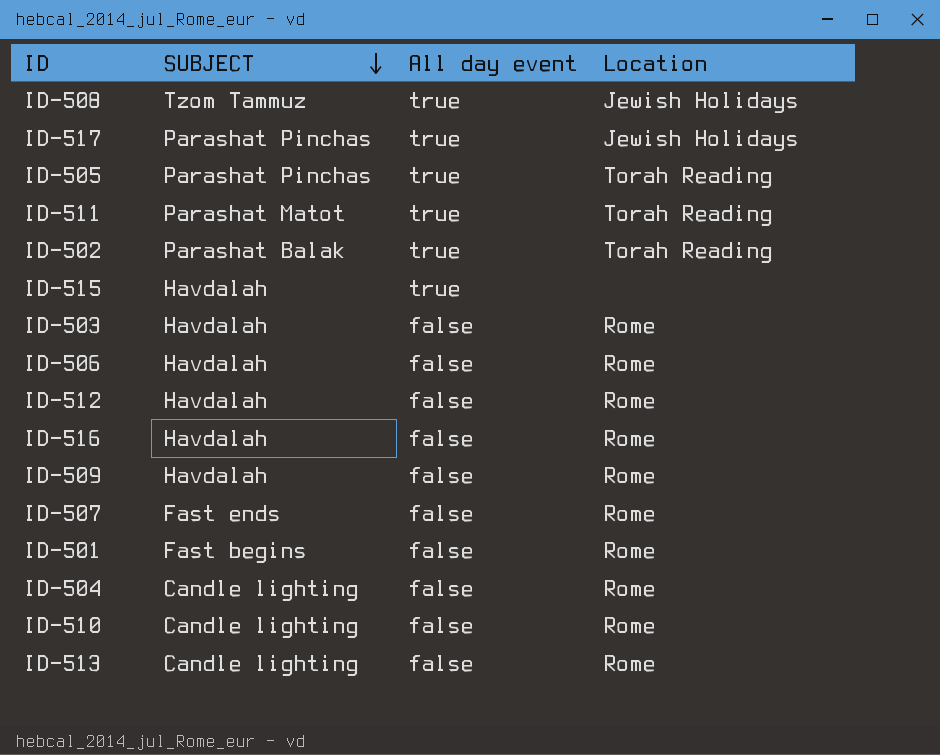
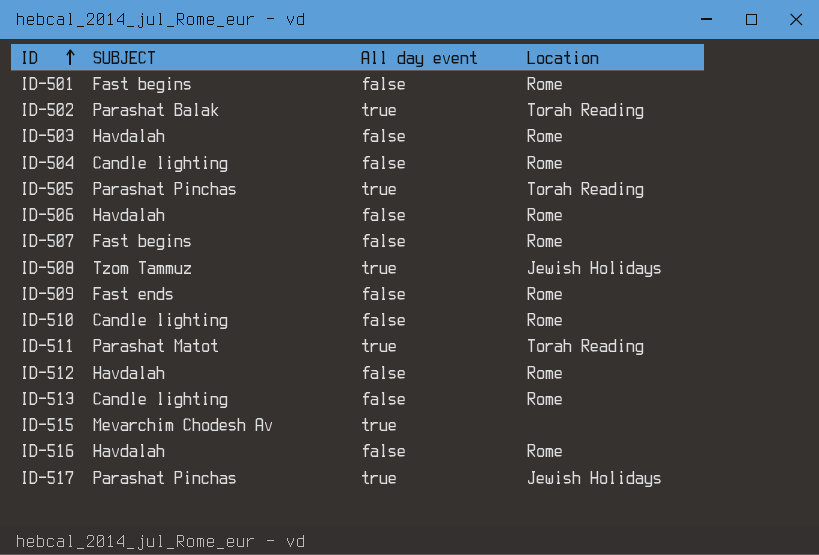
row order: SUBJECT descending -> ID ascending
ID-507 | SUBJECT: Fast ends -> Fast begins
ID-509 | SUBJECT: Havdalah -> Fast ends
ID-515 | SUBJECT: Havdalah -> Mevarchim Chodesh Av

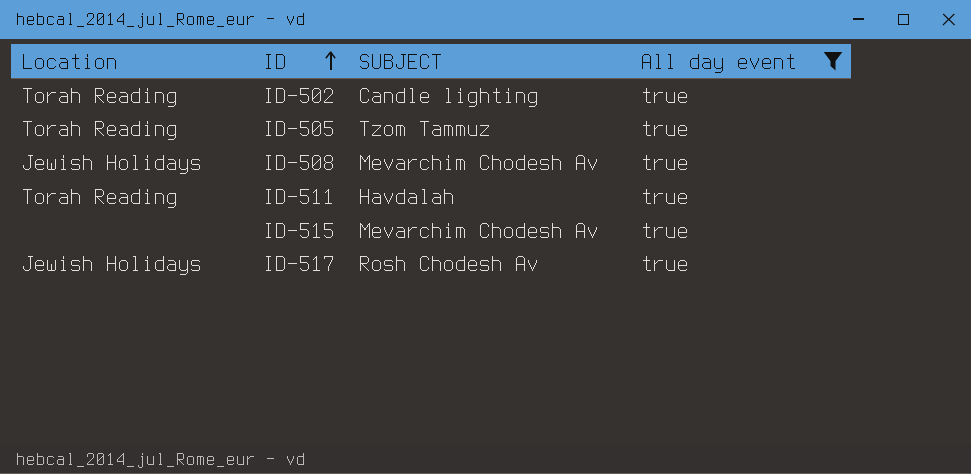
filter: none -> All day event = true
column Location | position: 4 -> 1
ID-502 | SUBJECT: Parashat Balak -> Candle lighting
ID-505 | SUBJECT: Parashat Pinchas -> Tzom Tammuz
ID-508 | SUBJECT: Tzom Tammuz -> Mevarchim Chodesh Av
ID-511 | SUBJECT: Parashat Matot -> Havdalah
ID-517 | SUBJECT: Parashat Pinchas -> Rosh Chodesh Av

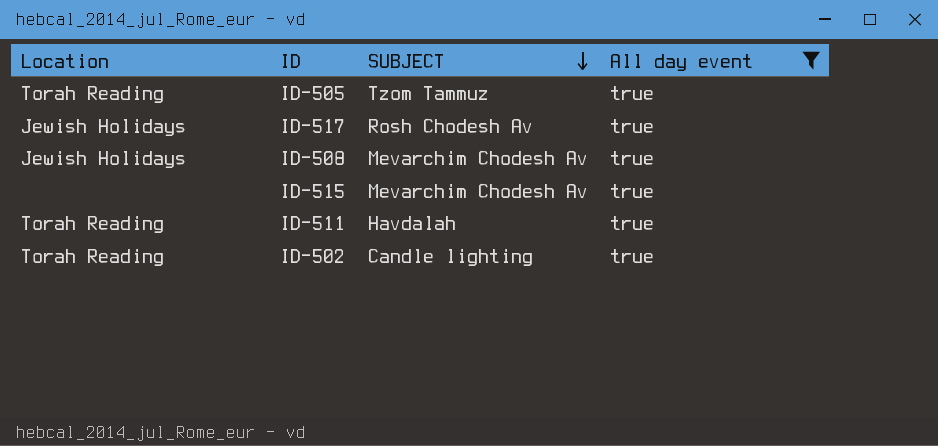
row order: ID ascending -> SUBJECT descending

